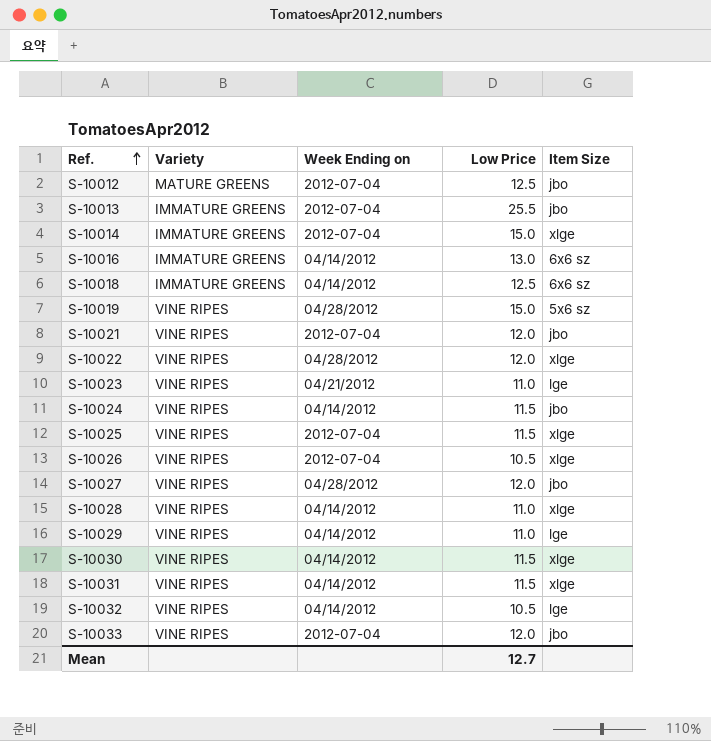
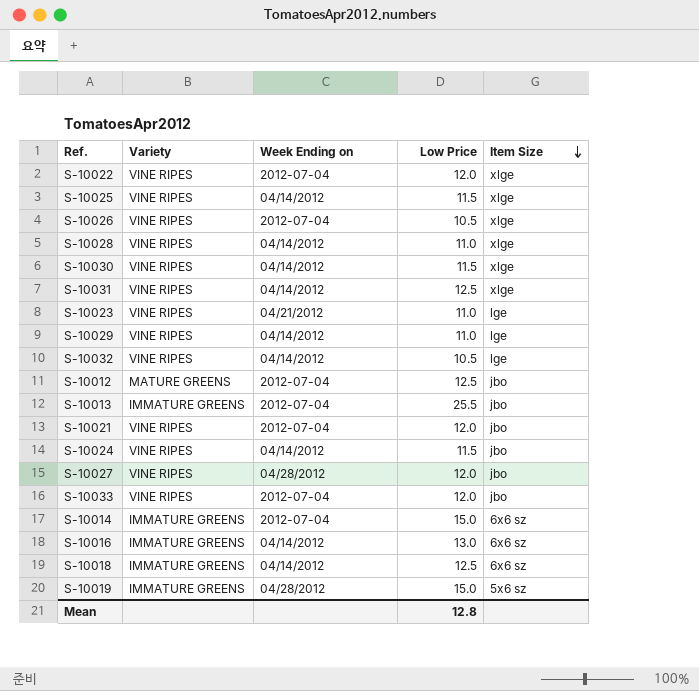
row order: Ref. ascending -> Item Size descending
S-10022 | Week Ending on: 04/28/2012 -> 2012-07-04
S-10025 | Week Ending on: 2012-07-04 -> 04/14/2012
S-10031 | Low Price: 11.5 -> 12.5
S-10014 | Item Size: xlge -> 6x6 sz
S-10019 | Variety: VINE RIPES -> IMMATURE GREENS
Mean | Low Price: 12.7 -> 12.8

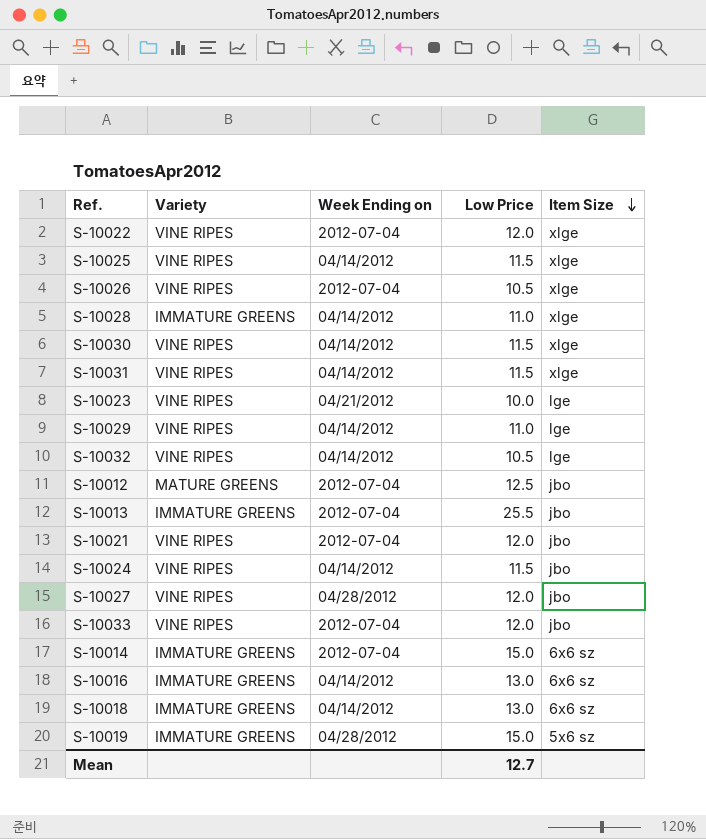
S-10028 | Variety: VINE RIPES -> IMMATURE GREENS
S-10031 | Low Price: 12.5 -> 11.5
S-10023 | Low Price: 11.0 -> 10.0
S-10018 | Low Price: 12.5 -> 13.0
Mean | Low Price: 12.8 -> 12.7

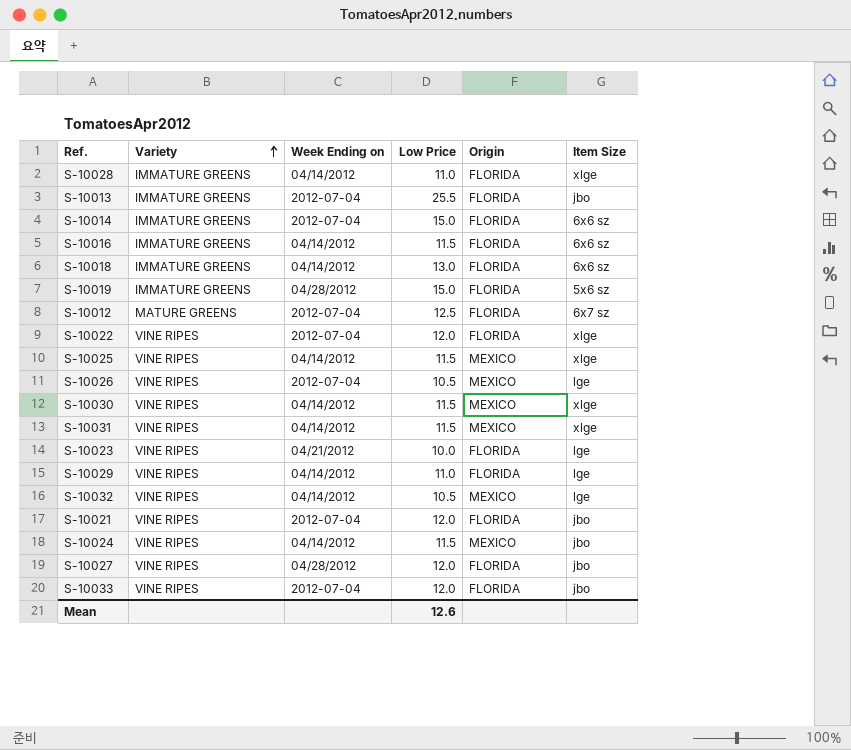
row order: Item Size descending -> Variety ascending
column Origin | position: none -> 5
S-10016 | Low Price: 13.0 -> 11.5
S-10012 | Item Size: jbo -> 6x7 sz
S-10026 | Item Size: xlge -> lge
Mean | Low Price: 12.7 -> 12.6

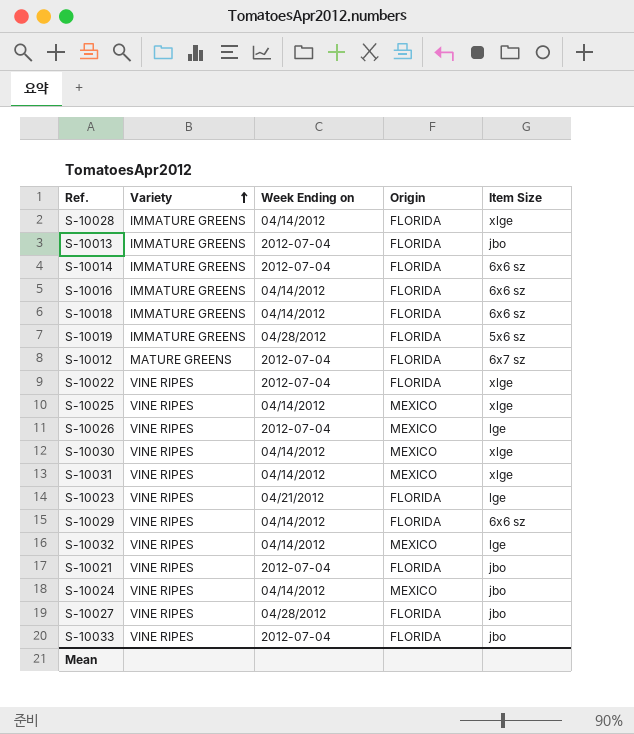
column Low Price | position: 4 -> none
S-10029 | Item Size: lge -> 6x6 sz

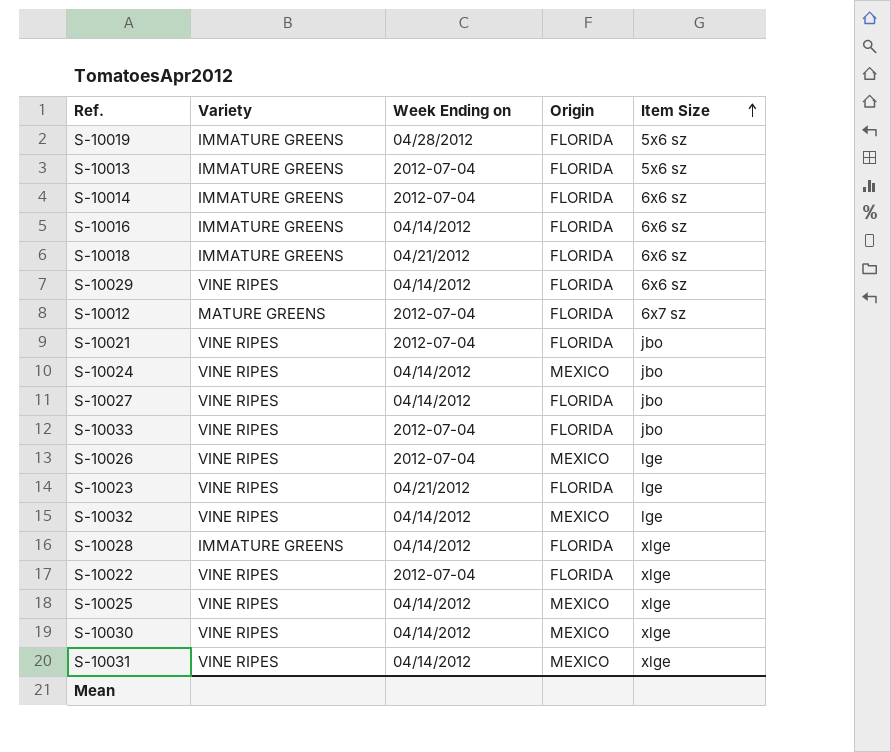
row order: Variety ascending -> Item Size ascending
S-10013 | Item Size: jbo -> 5x6 sz
S-10018 | Week Ending on: 04/14/2012 -> 04/21/2012
S-10027 | Week Ending on: 04/28/2012 -> 04/14/2012

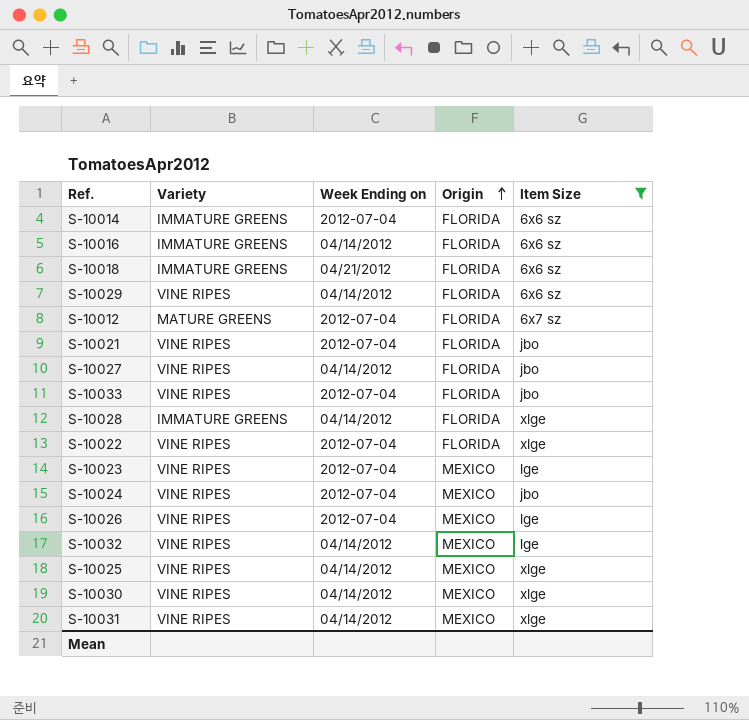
filter: none -> Item Size != 5x6 sz
row order: Item Size ascending -> Origin ascending
S-10023 | Week Ending on: 04/21/2012 -> 2012-07-04
S-10023 | Origin: FLORIDA -> MEXICO
S-10024 | Week Ending on: 04/14/2012 -> 2012-07-04

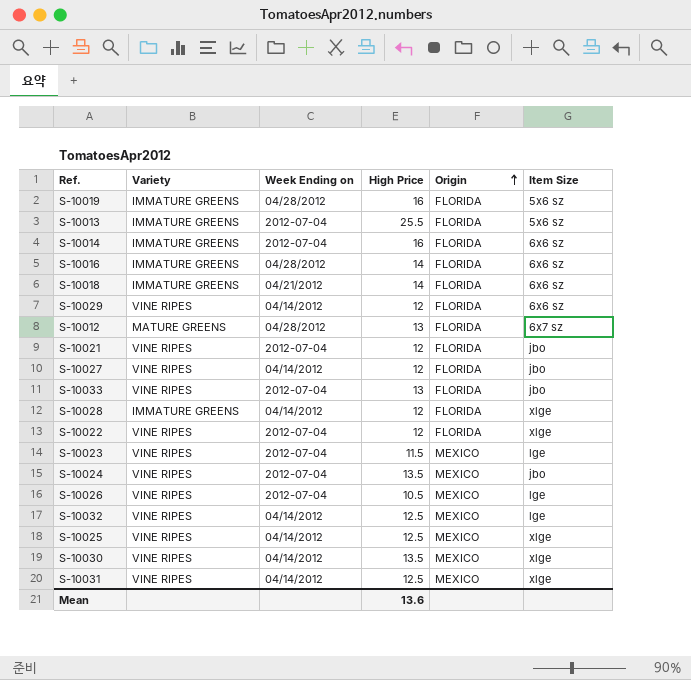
filter: Item Size != 5x6 sz -> none
column High Price | position: none -> 4
S-10016 | Week Ending on: 04/14/2012 -> 04/28/2012
S-10012 | Week Ending on: 2012-07-04 -> 04/28/2012

